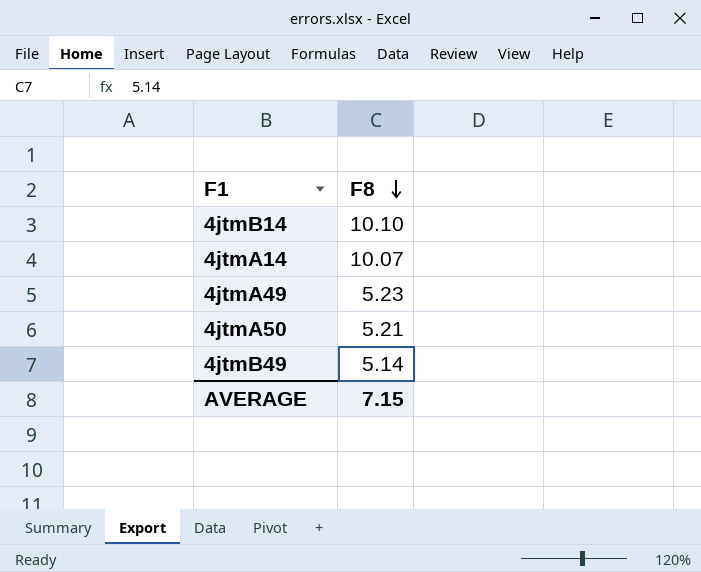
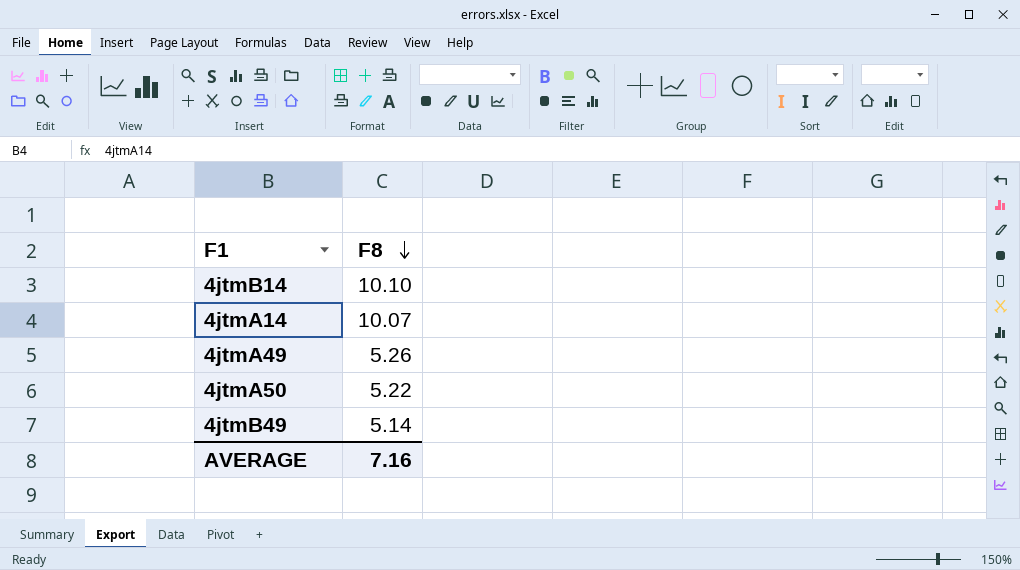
4jtmA49 | F8: 5.23 -> 5.26
4jtmA50 | F8: 5.21 -> 5.22
AVERAGE | F8: 7.15 -> 7.16

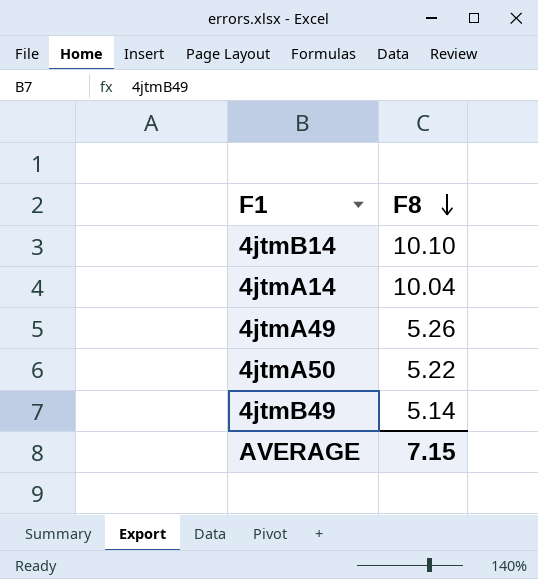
4jtmA14 | F8: 10.07 -> 10.04
AVERAGE | F8: 7.16 -> 7.15

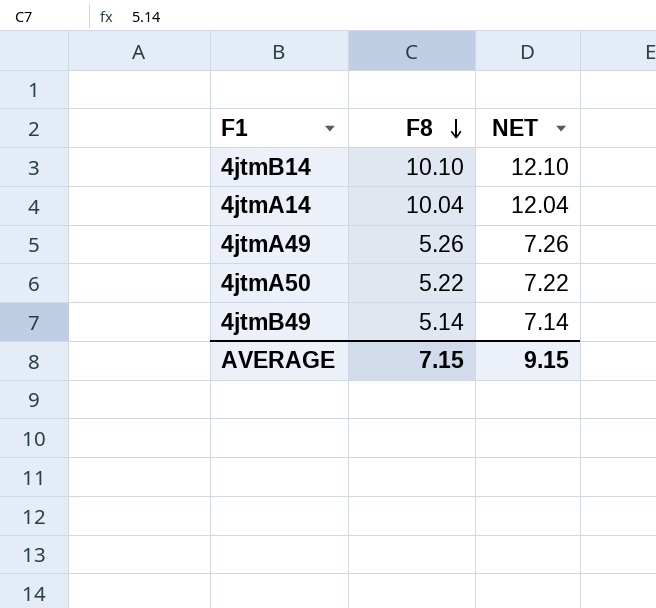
column NET | formula: none -> [F8] + 2

